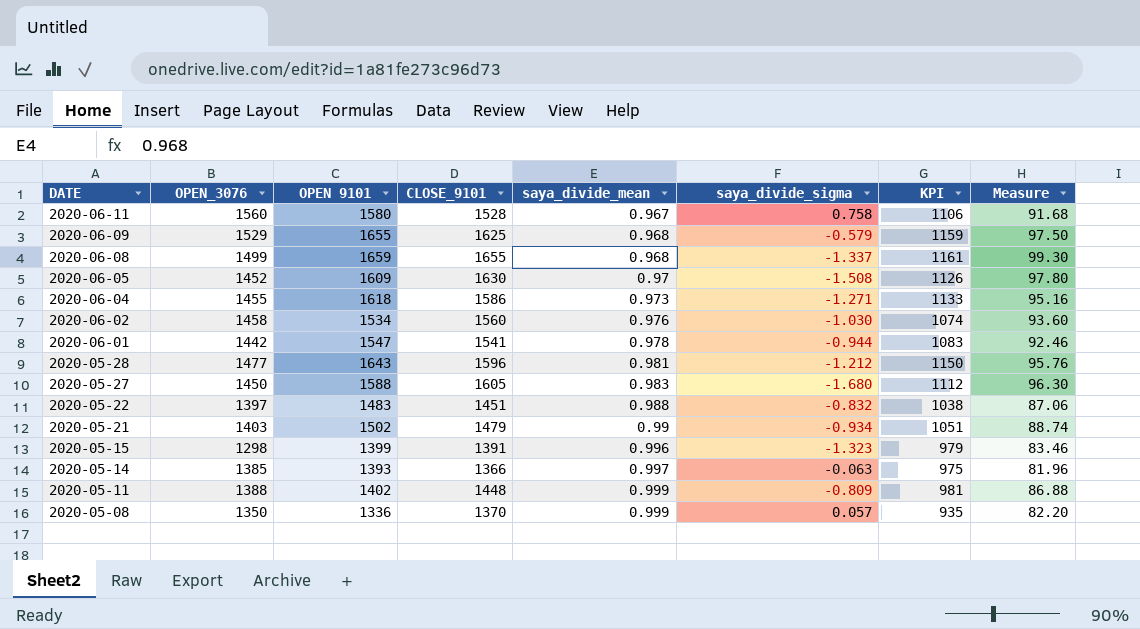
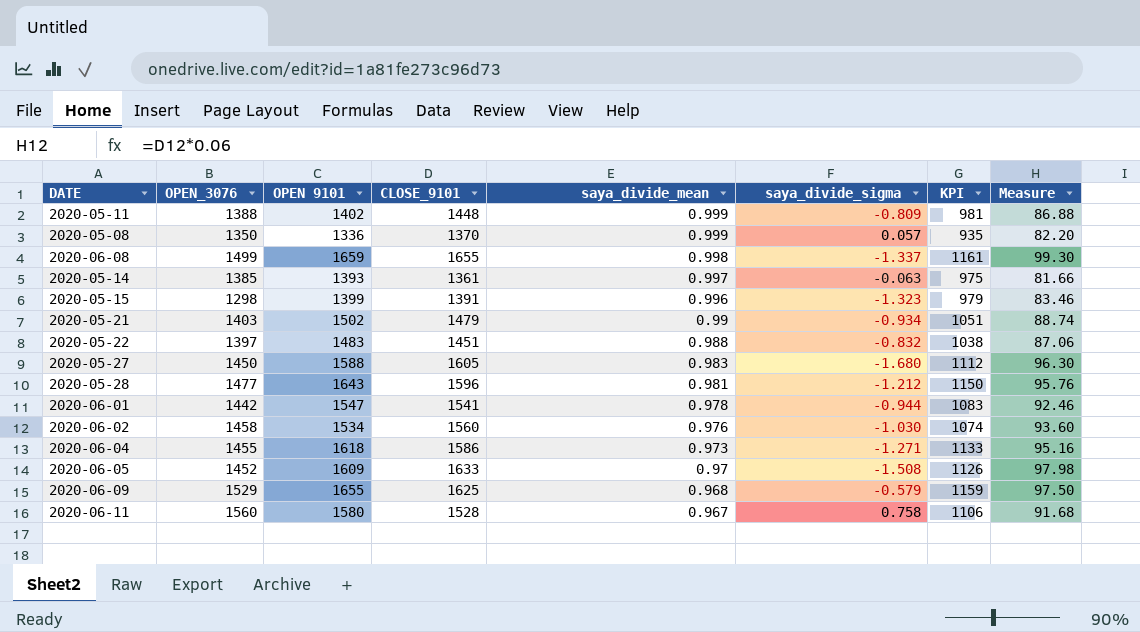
row order: DATE descending -> saya_divide_mean descending
2020-06-08 | saya_divide_mean: 0.968 -> 0.998
2020-05-14 | CLOSE_9101: 1366 -> 1361
2020-05-14 | Measure: 81.96 -> 81.66
2020-06-05 | CLOSE_9101: 1630 -> 1633
2020-06-05 | Measure: 97.80 -> 97.98

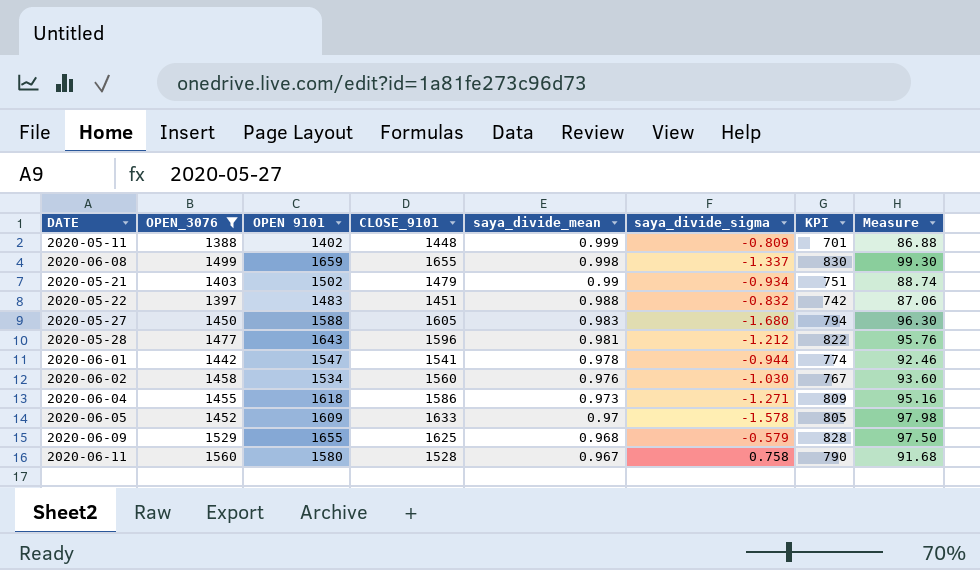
filter: none -> OPEN_3076 >= 1388
column KPI | formula: [OPEN 9101] * 0.7 -> [OPEN 9101] * 0.5
2020-06-05 | saya_divide_sigma: -1.508 -> -1.578

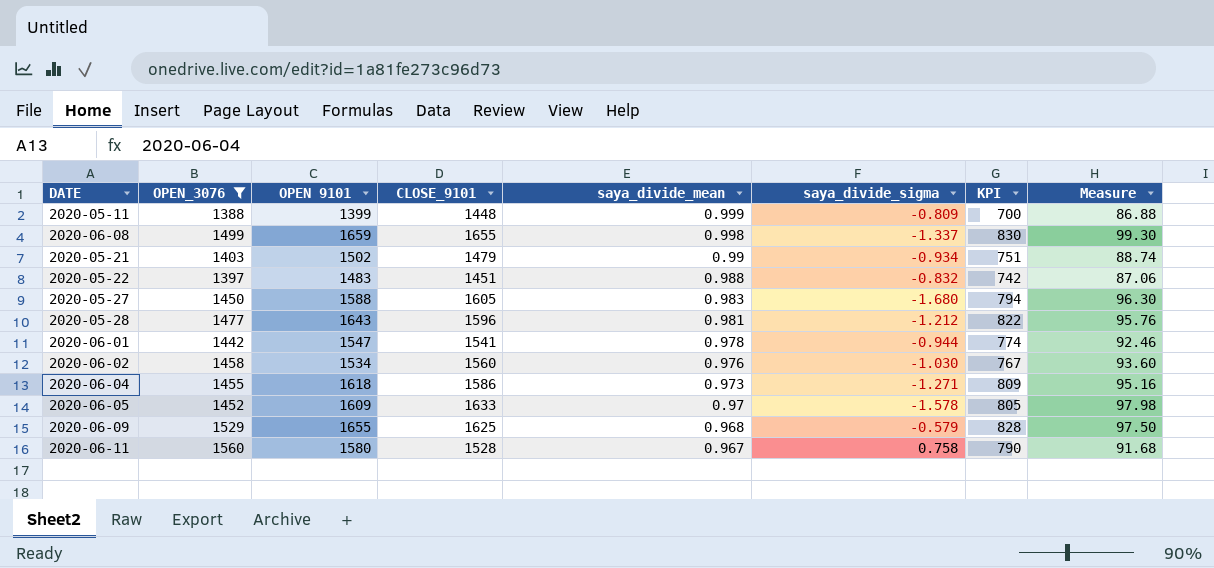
2020-05-11 | OPEN 9101: 1402 -> 1399
2020-05-11 | KPI: 701 -> 700

